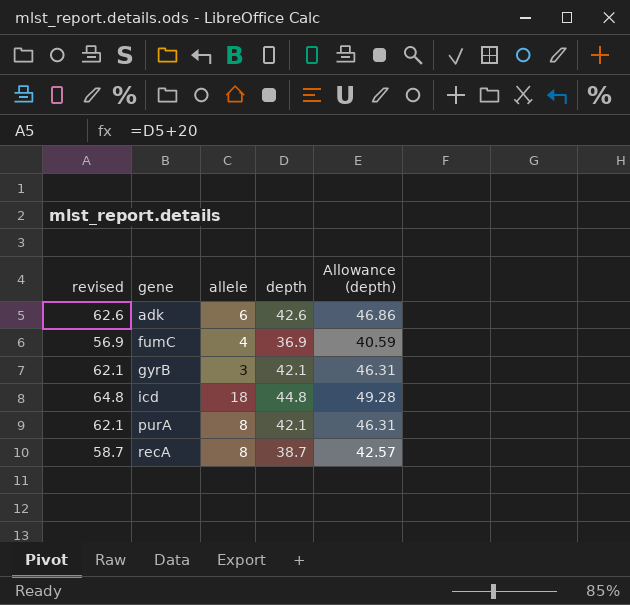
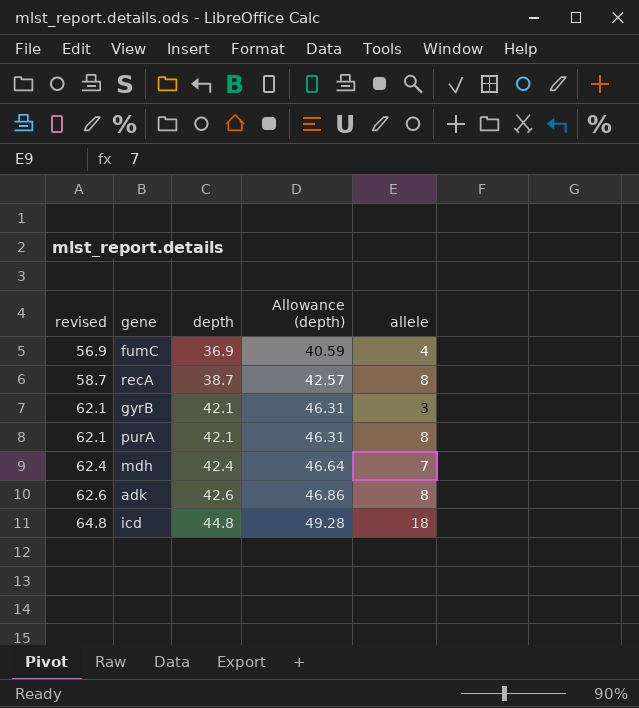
row order: gene ascending -> revised ascending
column allele | position: 3 -> 5
row mdh: none -> 62.4 | 42.4 | 46.64 | 7
adk | allele: 6 -> 8

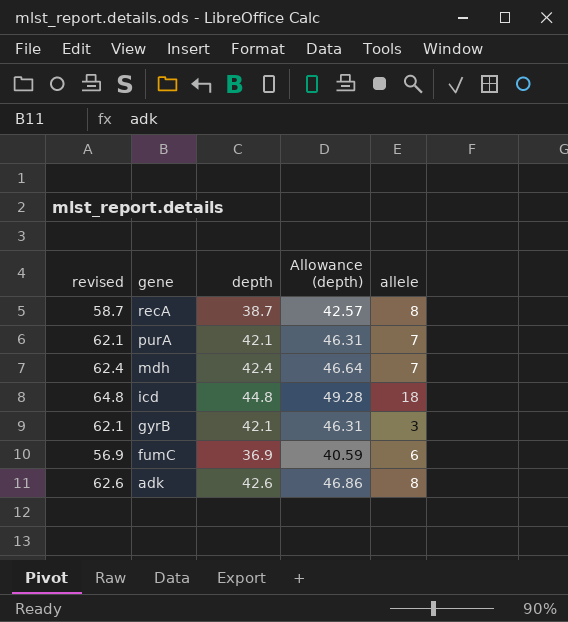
row order: revised ascending -> gene descending
purA | allele: 8 -> 7
fumC | allele: 4 -> 6

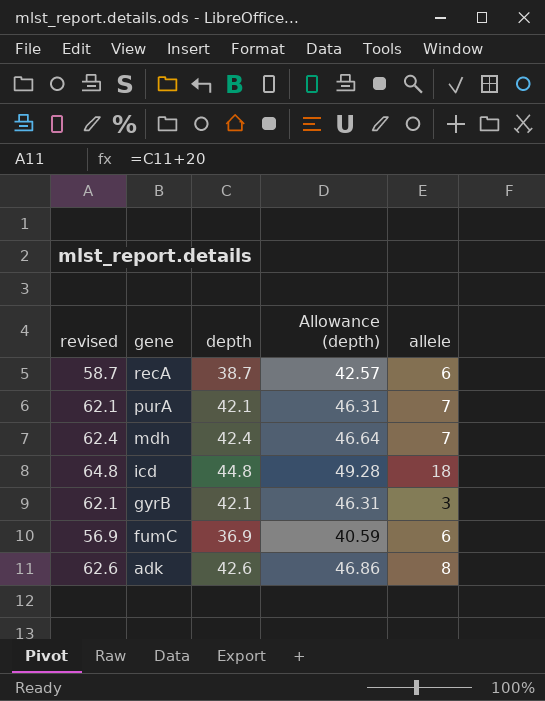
recA | allele: 8 -> 6

